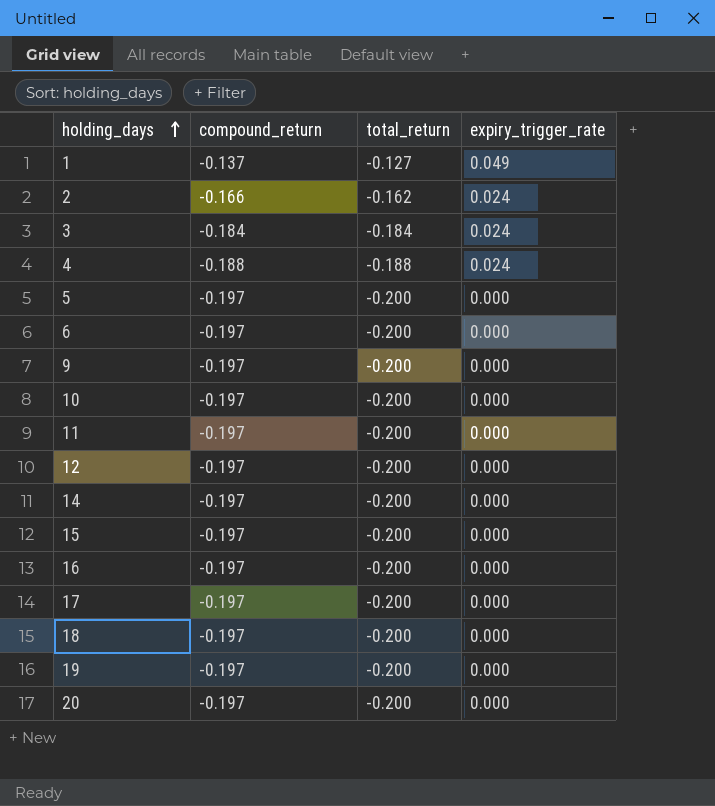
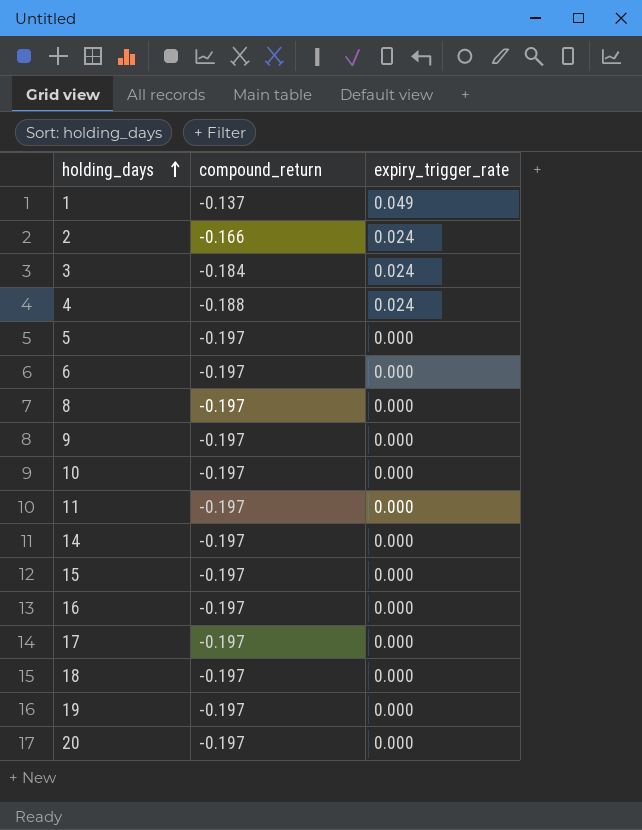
column total_return | position: 3 -> none
row 12: -0.197 | -0.200 | 0.000 -> none
row 8: none -> -0.197 | 0.000

